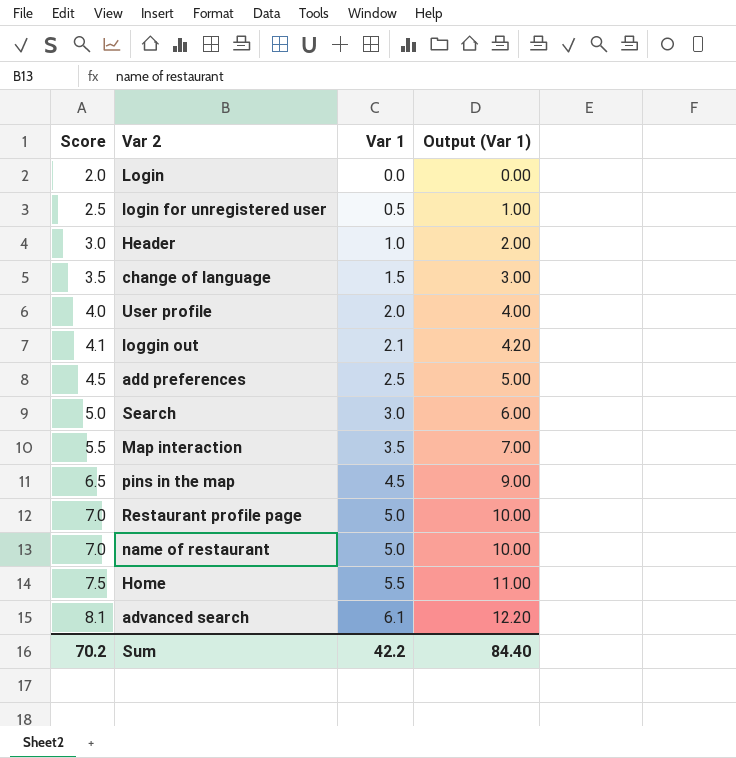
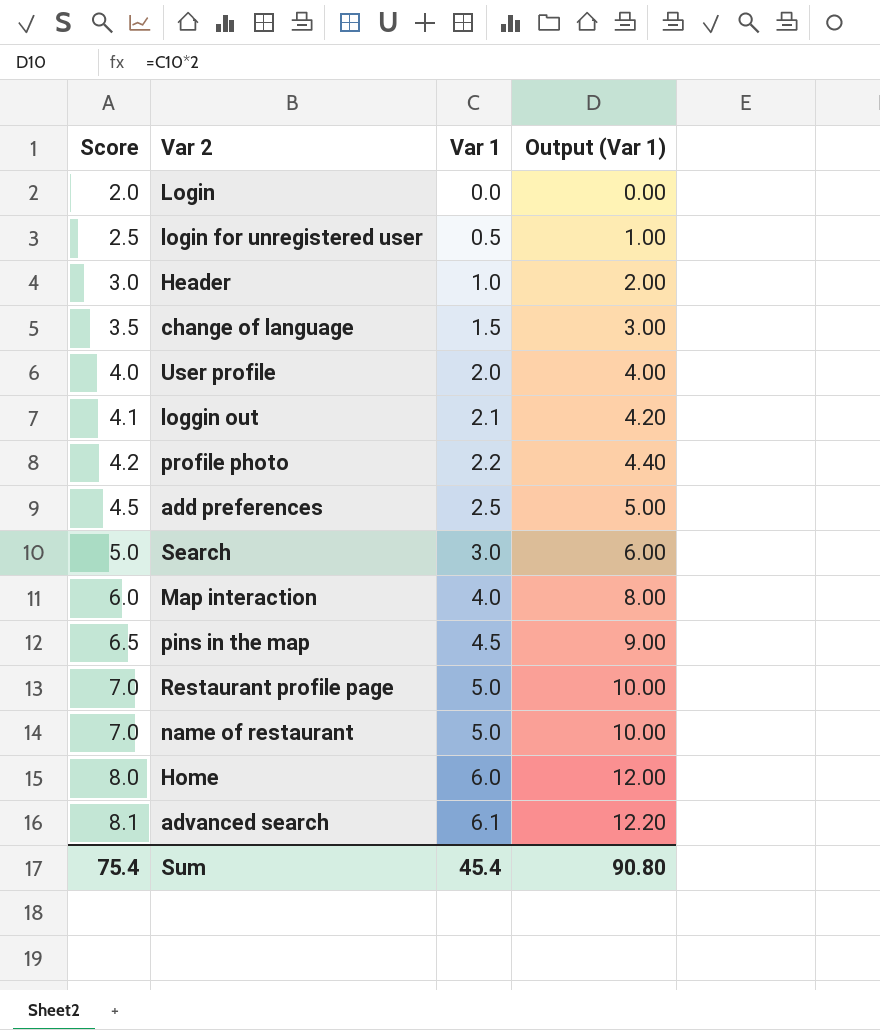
row profile photo: none -> 4.2 | 2.2 | 4.40
Map interaction | Score: 5.5 -> 6.0
Map interaction | Var 1: 3.5 -> 4.0
Map interaction | Output (Var 1): 7.00 -> 8.00
Home | Score: 7.5 -> 8.0
Home | Var 1: 5.5 -> 6.0
Home | Output (Var 1): 11.00 -> 12.00
Sum | Score: 70.2 -> 75.4
Sum | Var 1: 42.2 -> 45.4
Sum | Output (Var 1): 84.40 -> 90.80

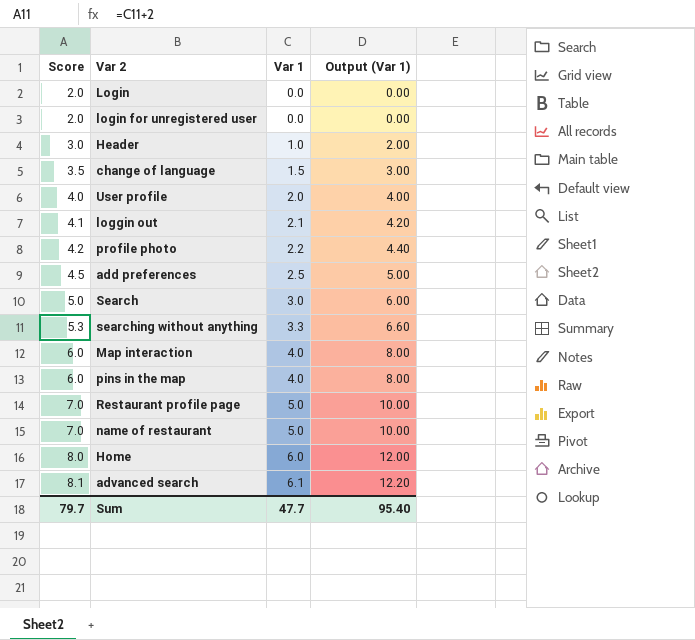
login for unregistered user | Score: 2.5 -> 2.0
login for unregistered user | Var 1: 0.5 -> 0.0
login for unregistered user | Output (Var 1): 1.00 -> 0.00
row searching without anything: none -> 5.3 | 3.3 | 6.60
pins in the map | Score: 6.5 -> 6.0
pins in the map | Var 1: 4.5 -> 4.0
pins in the map | Output (Var 1): 9.00 -> 8.00
Sum | Score: 75.4 -> 79.7
Sum | Var 1: 45.4 -> 47.7
Sum | Output (Var 1): 90.80 -> 95.40

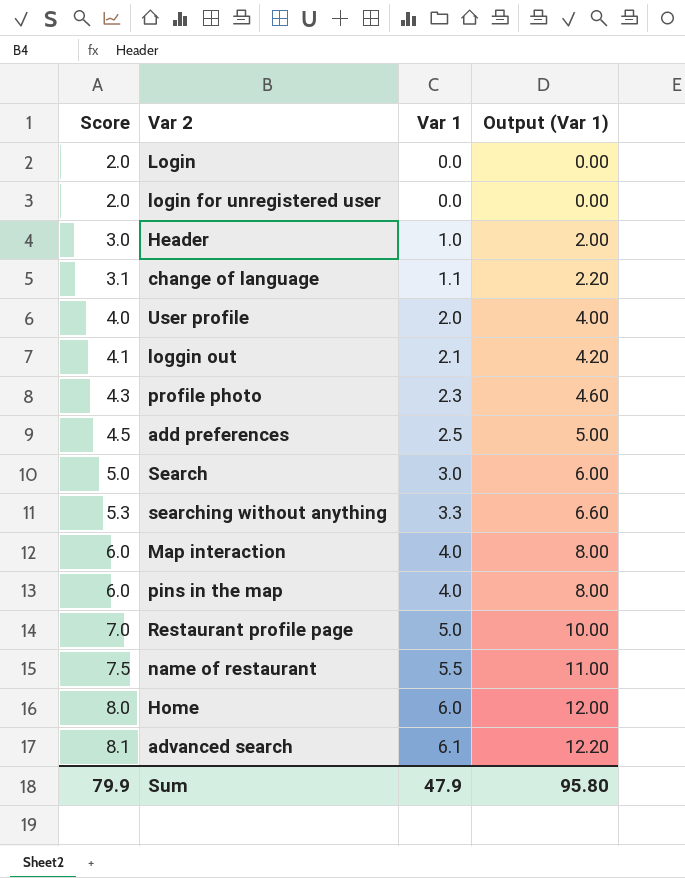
change of language | Score: 3.5 -> 3.1
change of language | Var 1: 1.5 -> 1.1
change of language | Output (Var 1): 3.00 -> 2.20
profile photo | Score: 4.2 -> 4.3
profile photo | Var 1: 2.2 -> 2.3
profile photo | Output (Var 1): 4.40 -> 4.60
name of restaurant | Score: 7.0 -> 7.5
name of restaurant | Var 1: 5.0 -> 5.5
name of restaurant | Output (Var 1): 10.00 -> 11.00
Sum | Score: 79.7 -> 79.9
Sum | Var 1: 47.7 -> 47.9
Sum | Output (Var 1): 95.40 -> 95.80

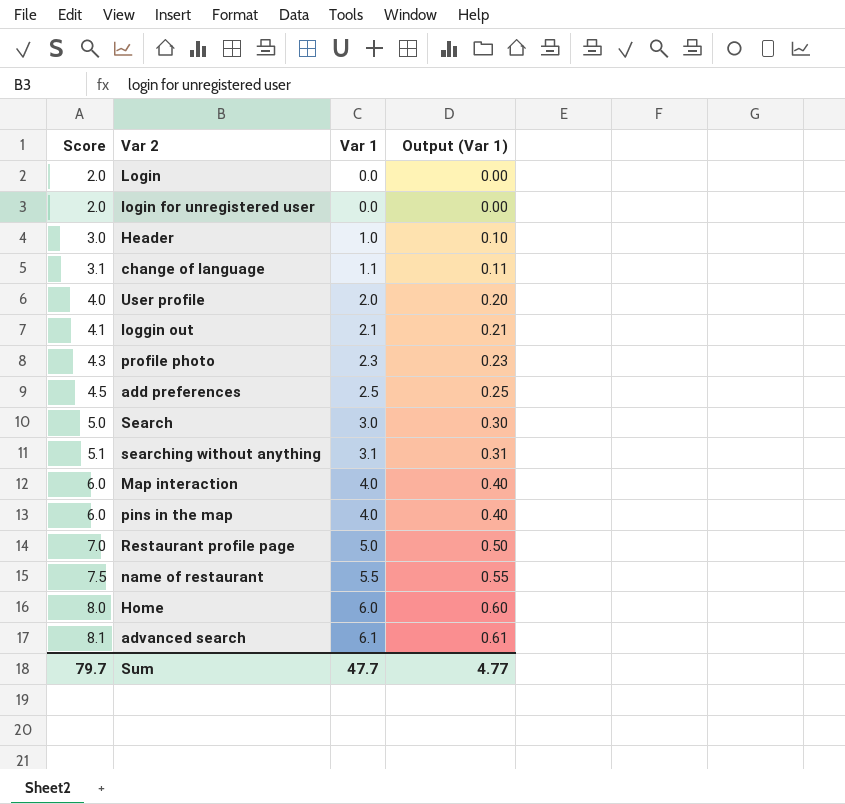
column Output (Var 1) | formula: [Var 1] * 2 -> [Var 1] * 0.1
searching without anything | Score: 5.3 -> 5.1
searching without anything | Var 1: 3.3 -> 3.1
Sum | Score: 79.9 -> 79.7
Sum | Var 1: 47.9 -> 47.7
Sum | Output (Var 1): 95.80 -> 4.77

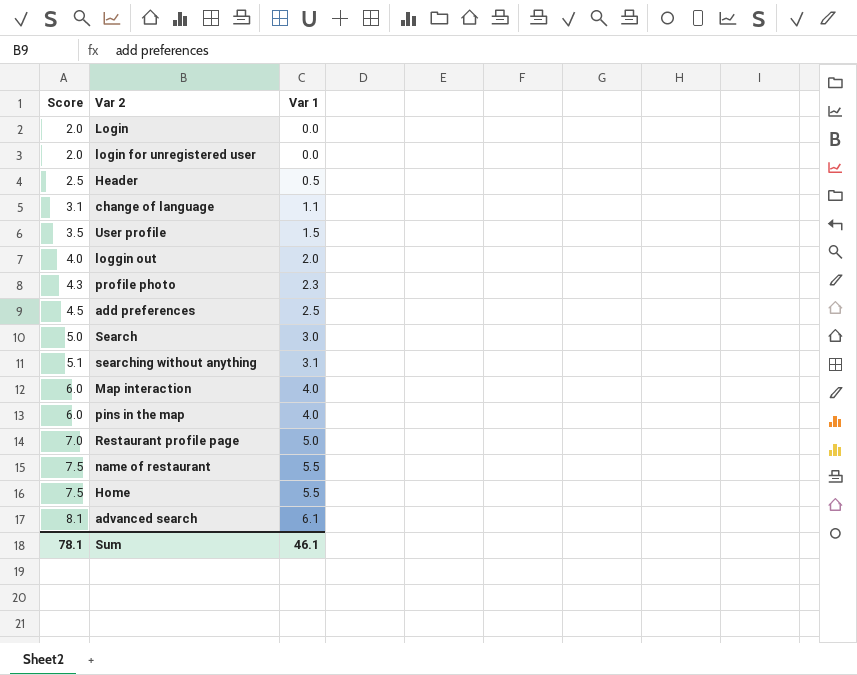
column Output (Var 1) | formula: [Var 1] * 0.1 -> none
Header | Score: 3.0 -> 2.5
Header | Var 1: 1.0 -> 0.5
User profile | Score: 4.0 -> 3.5
User profile | Var 1: 2.0 -> 1.5
loggin out | Score: 4.1 -> 4.0
loggin out | Var 1: 2.1 -> 2.0
Home | Score: 8.0 -> 7.5
Home | Var 1: 6.0 -> 5.5
Sum | Score: 79.7 -> 78.1
Sum | Var 1: 47.7 -> 46.1

